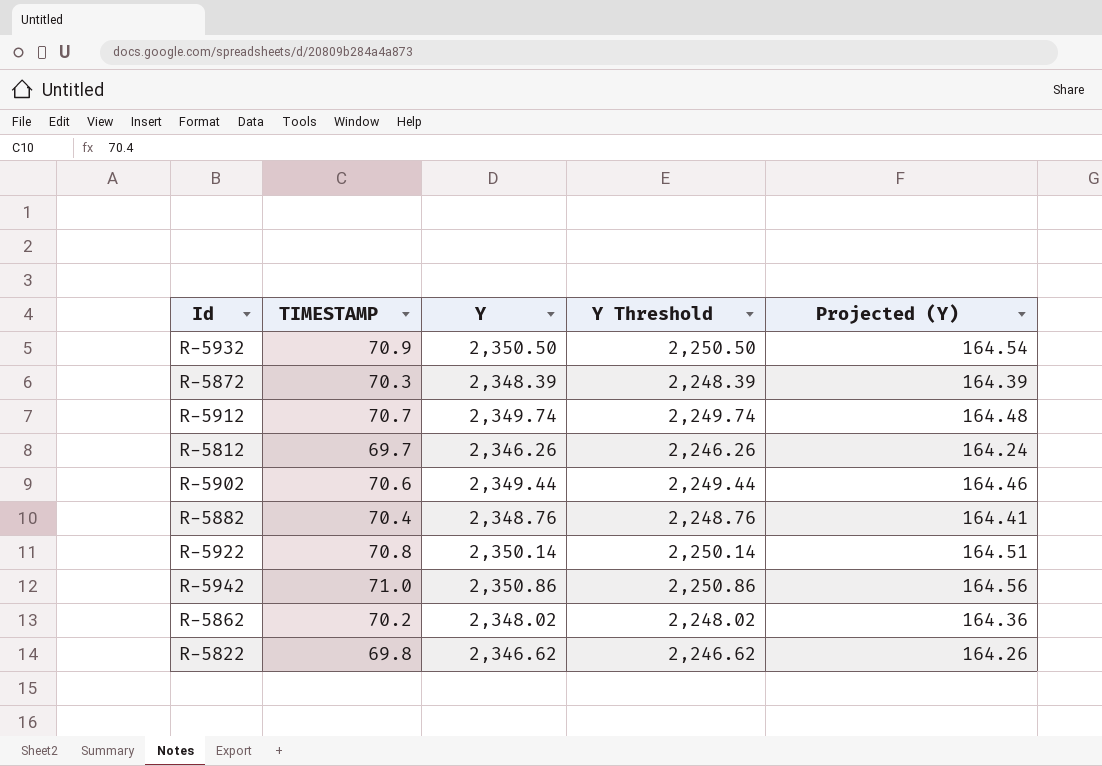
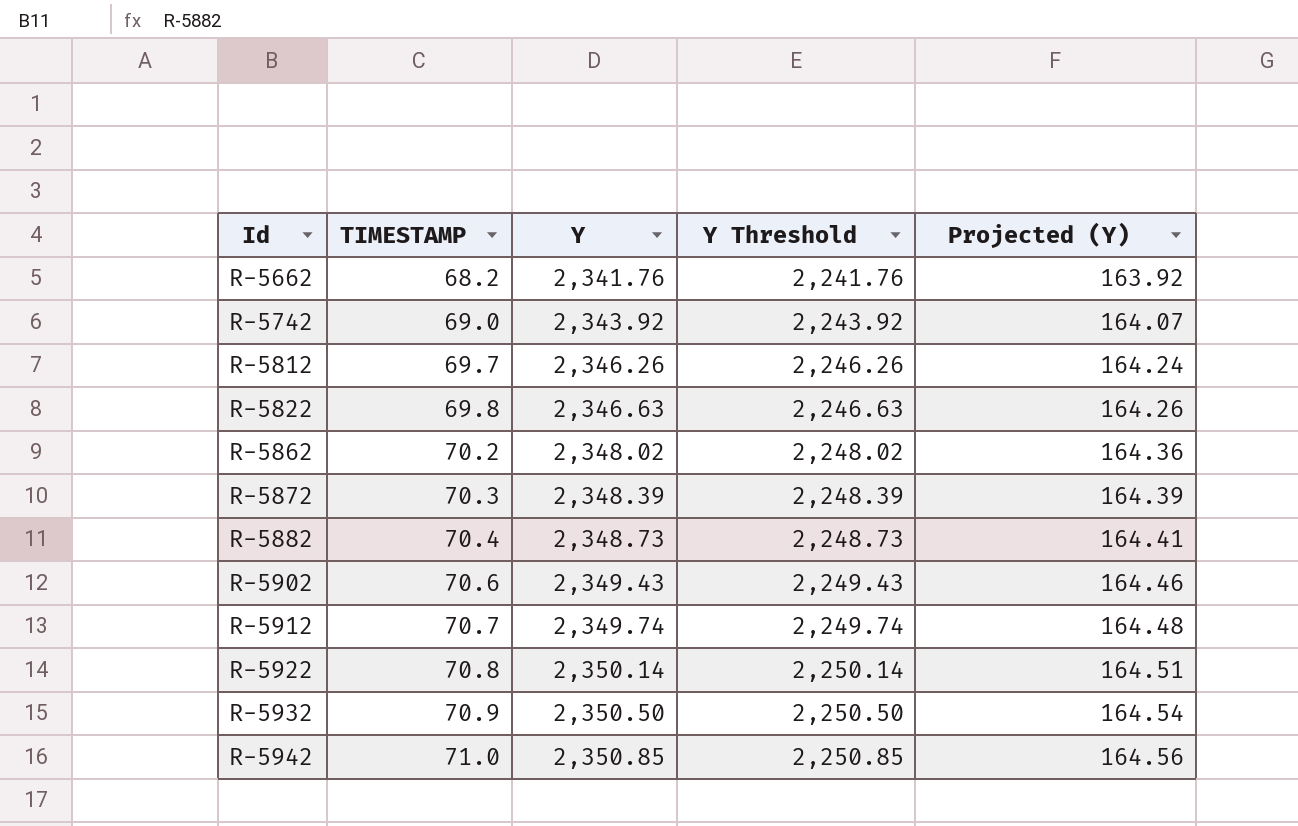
row order: none -> Id ascending
row R-5662: none -> 68.2 | 2,341.76 | 2,241.76 | 163.92
row R-5742: none -> 69.0 | 2,343.92 | 2,243.92 | 164.07
R-5822 | Y: 2,346.62 -> 2,346.63
R-5822 | Y Threshold: 2,246.62 -> 2,246.63
R-5882 | Y: 2,348.76 -> 2,348.73
R-5882 | Y Threshold: 2,248.76 -> 2,248.73
R-5902 | Y: 2,349.44 -> 2,349.43
R-5902 | Y Threshold: 2,249.44 -> 2,249.43
R-5942 | Y: 2,350.86 -> 2,350.85
R-5942 | Y Threshold: 2,250.86 -> 2,250.85

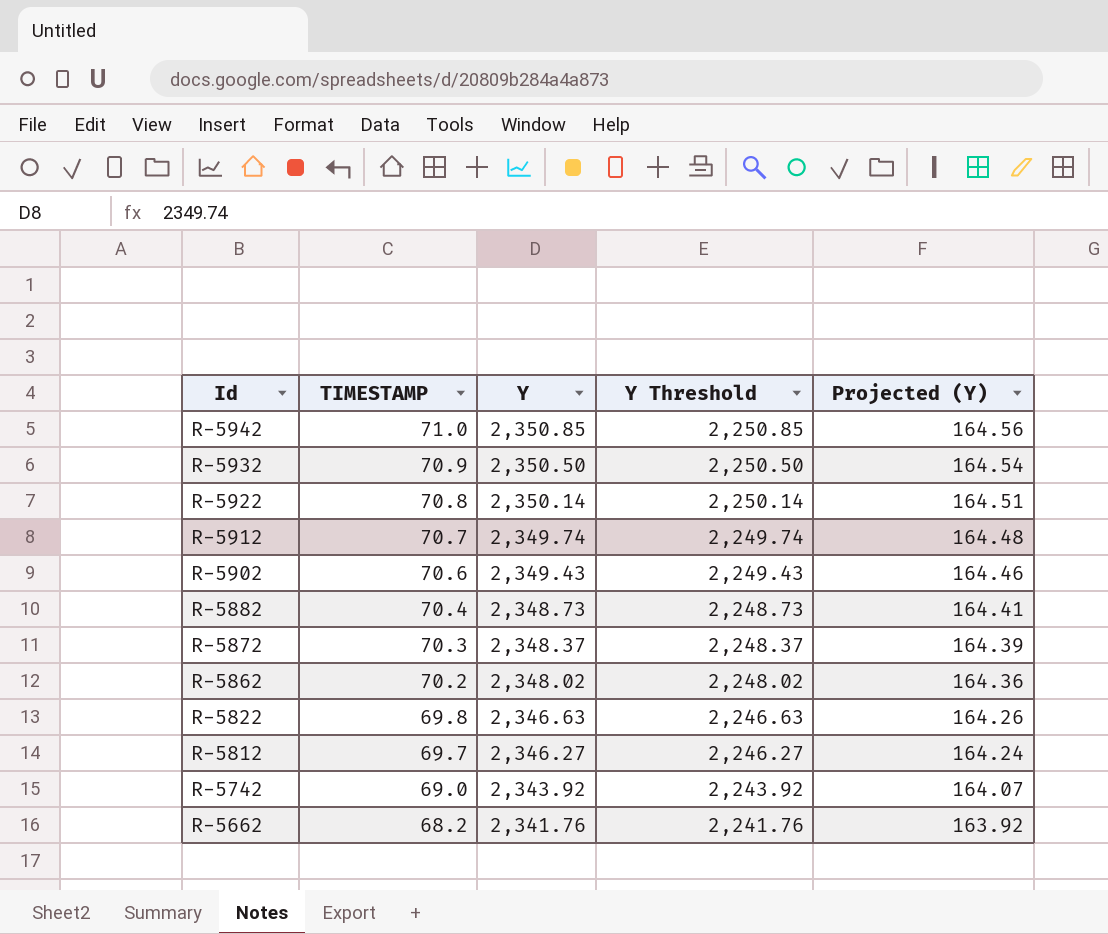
row order: Id ascending -> Id descending
R-5872 | Y: 2,348.39 -> 2,348.37
R-5872 | Y Threshold: 2,248.39 -> 2,248.37
R-5812 | Y: 2,346.26 -> 2,346.27
R-5812 | Y Threshold: 2,246.26 -> 2,246.27

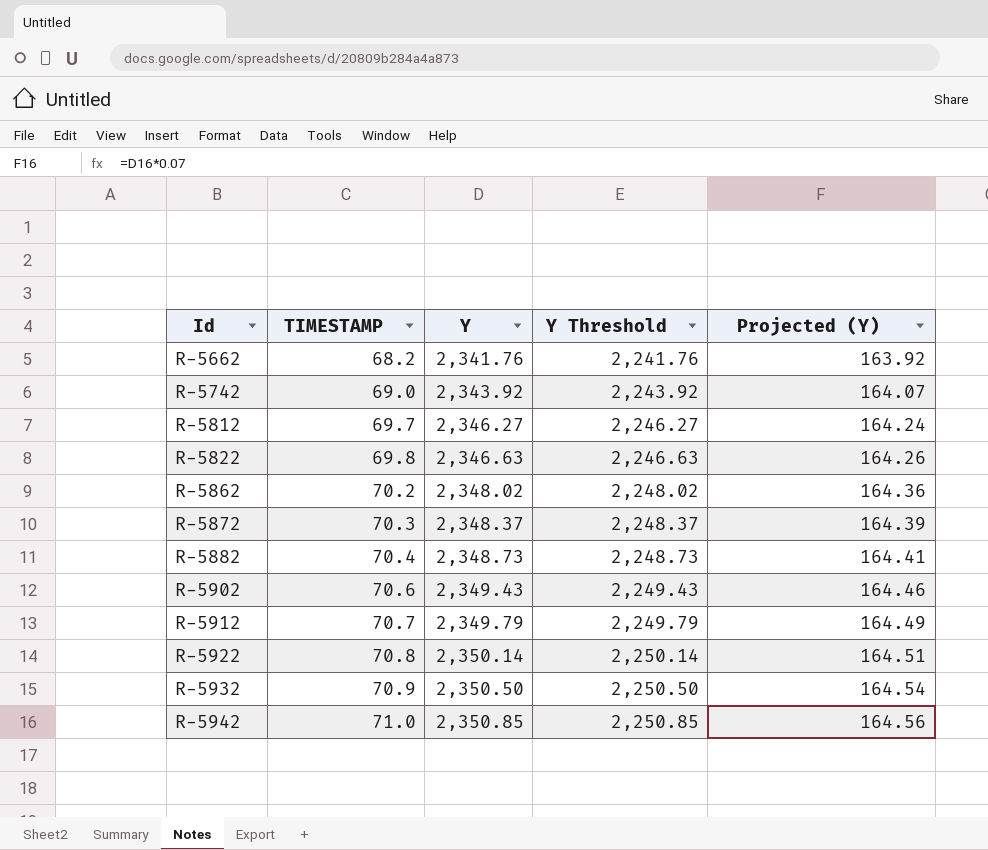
row order: Id descending -> Id ascending
R-5912 | Y: 2,349.74 -> 2,349.79
R-5912 | Y Threshold: 2,249.74 -> 2,249.79
R-5912 | Projected (Y): 164.48 -> 164.49

